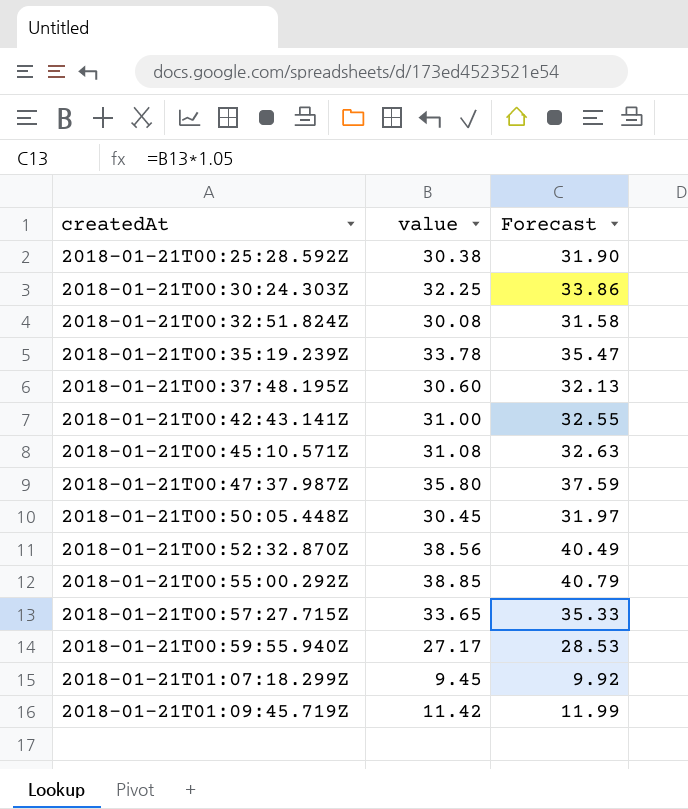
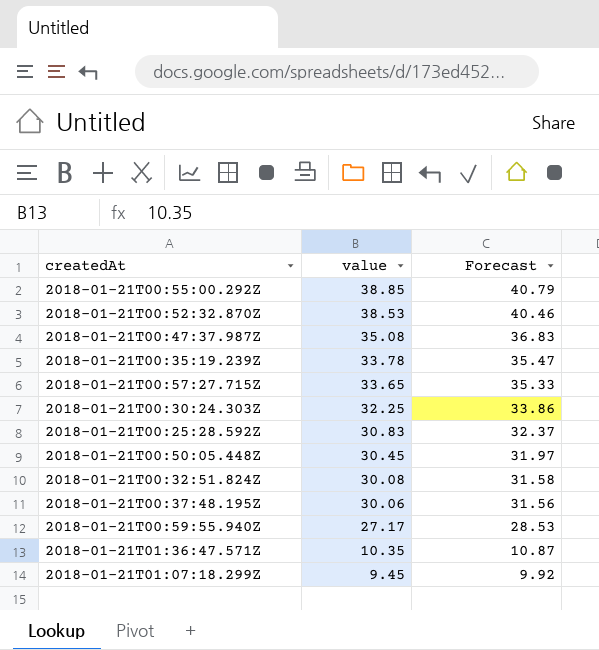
row order: createdAt ascending -> value descending
row 2018-01-21T00:42:43.141Z: 31.00 | 32.55 -> none
row 2018-01-21T00:45:10.571Z: 31.08 | 32.63 -> none
row 2018-01-21T01:09:45.719Z: 11.42 | 11.99 -> none
2018-01-21T00:52:32.870Z | value: 38.56 -> 38.53
2018-01-21T00:52:32.870Z | Forecast: 40.49 -> 40.46
2018-01-21T00:47:37.987Z | value: 35.80 -> 35.08
2018-01-21T00:47:37.987Z | Forecast: 37.59 -> 36.83
2018-01-21T00:25:28.592Z | value: 30.38 -> 30.83
2018-01-21T00:25:28.592Z | Forecast: 31.90 -> 32.37
2018-01-21T00:37:48.195Z | value: 30.60 -> 30.06
2018-01-21T00:37:48.195Z | Forecast: 32.13 -> 31.56
row 2018-01-21T01:36:47.571Z: none -> 10.35 | 10.87

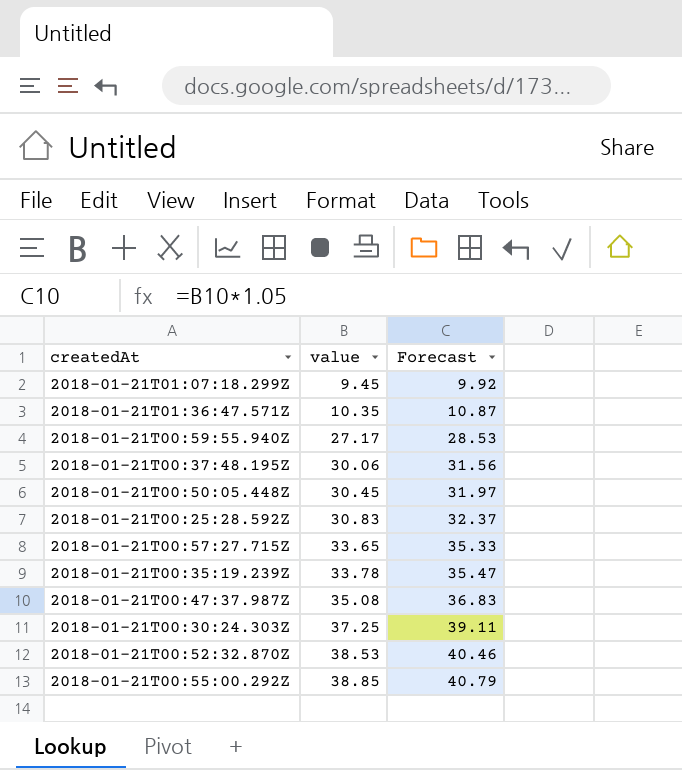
row order: value descending -> value ascending
row 2018-01-21T00:32:51.824Z: 30.08 | 31.58 -> none
2018-01-21T00:30:24.303Z | value: 32.25 -> 37.25
2018-01-21T00:30:24.303Z | Forecast: 33.86 -> 39.11

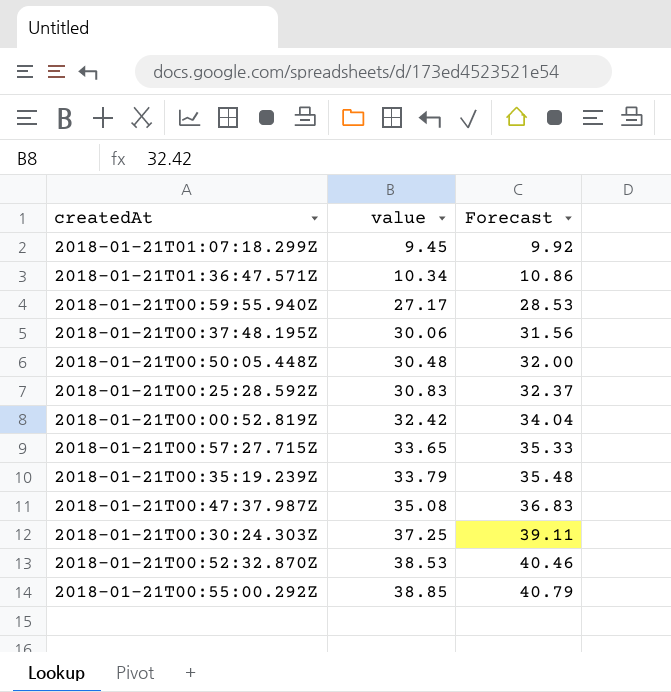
2018-01-21T01:36:47.571Z | value: 10.35 -> 10.34
2018-01-21T01:36:47.571Z | Forecast: 10.87 -> 10.86
2018-01-21T00:50:05.448Z | value: 30.45 -> 30.48
2018-01-21T00:50:05.448Z | Forecast: 31.97 -> 32.00
row 2018-01-21T00:00:52.819Z: none -> 32.42 | 34.04
2018-01-21T00:35:19.239Z | value: 33.78 -> 33.79
2018-01-21T00:35:19.239Z | Forecast: 35.47 -> 35.48

